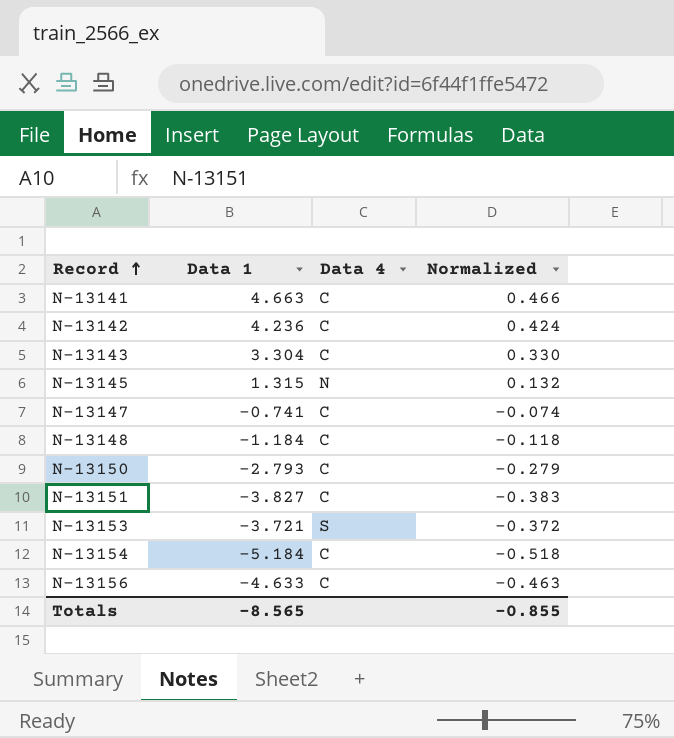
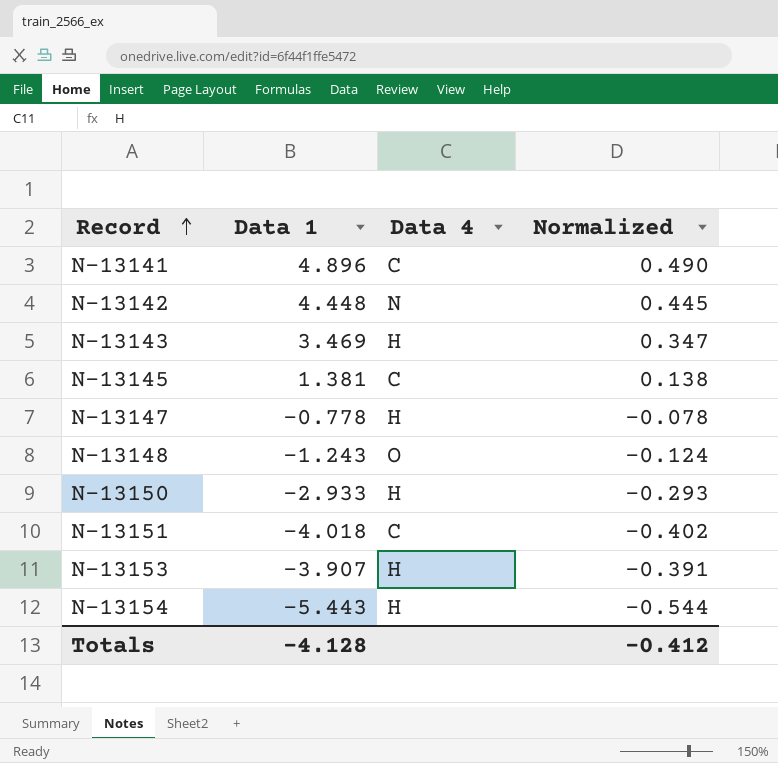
row N-13156: -4.633 | C | -0.463 -> none
N-13141 | Data 1: 4.663 -> 4.896
N-13141 | Normalized: 0.466 -> 0.490
N-13142 | Data 1: 4.236 -> 4.448
N-13142 | Data 4: C -> N
N-13142 | Normalized: 0.424 -> 0.445
N-13143 | Data 1: 3.304 -> 3.469
N-13143 | Data 4: C -> H
N-13143 | Normalized: 0.330 -> 0.347
N-13145 | Data 1: 1.315 -> 1.381
N-13145 | Data 4: N -> C
N-13145 | Normalized: 0.132 -> 0.138
N-13147 | Data 1: -0.741 -> -0.778
N-13147 | Data 4: C -> H
N-13147 | Normalized: -0.074 -> -0.078
N-13148 | Data 1: -1.184 -> -1.243
N-13148 | Data 4: C -> O
N-13148 | Normalized: -0.118 -> -0.124
N-13150 | Data 1: -2.793 -> -2.933
N-13150 | Data 4: C -> H
N-13150 | Normalized: -0.279 -> -0.293
N-13151 | Data 1: -3.827 -> -4.018
N-13151 | Normalized: -0.383 -> -0.402
N-13153 | Data 1: -3.721 -> -3.907
N-13153 | Data 4: S -> H
N-13153 | Normalized: -0.372 -> -0.391
N-13154 | Data 1: -5.184 -> -5.443
N-13154 | Data 4: C -> H
N-13154 | Normalized: -0.518 -> -0.544
Totals | Data 1: -8.565 -> -4.128
Totals | Normalized: -0.855 -> -0.412

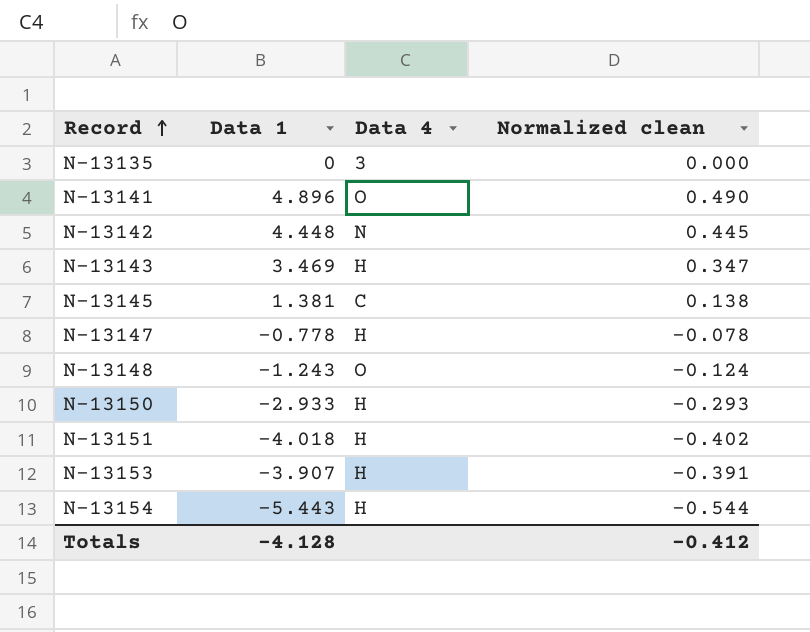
column name: Normalized -> Normalized clean
row N-13135: none -> 0 | 3 | 0.000
N-13141 | Data 4: C -> O
N-13151 | Data 4: C -> H

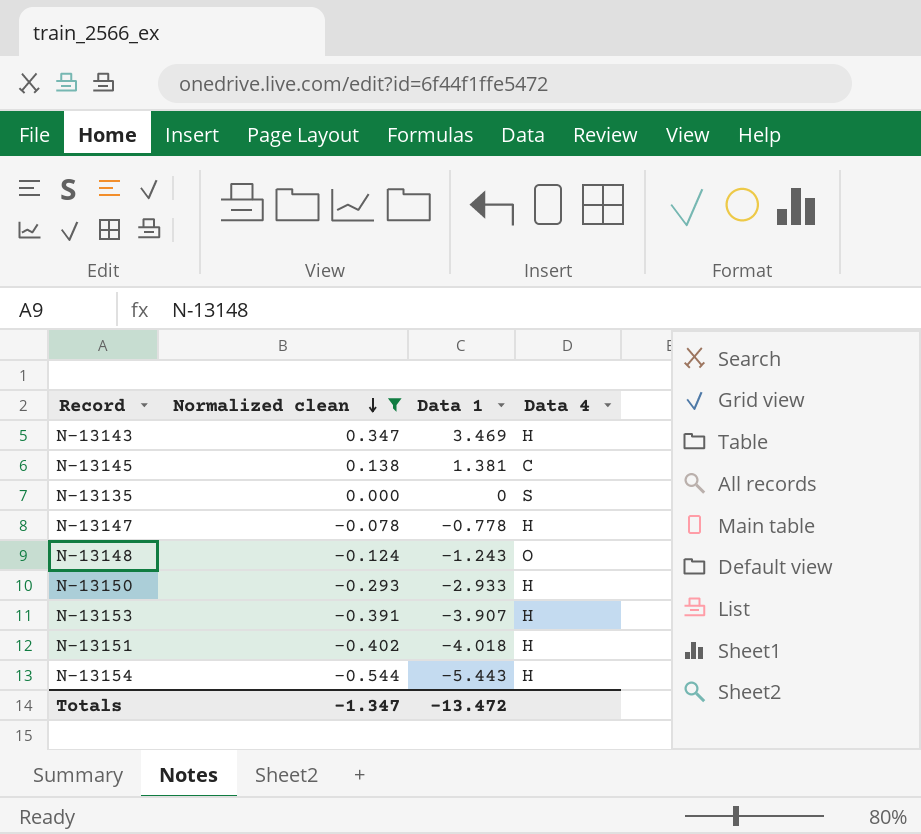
filter: none -> Normalized clean <= 0.347
row order: Record ascending -> Normalized clean descending
column Normalized clean | position: 4 -> 2
N-13135 | Data 4: 3 -> S
Totals | Normalized clean: -0.412 -> -1.347
Totals | Data 1: -4.128 -> -13.472

